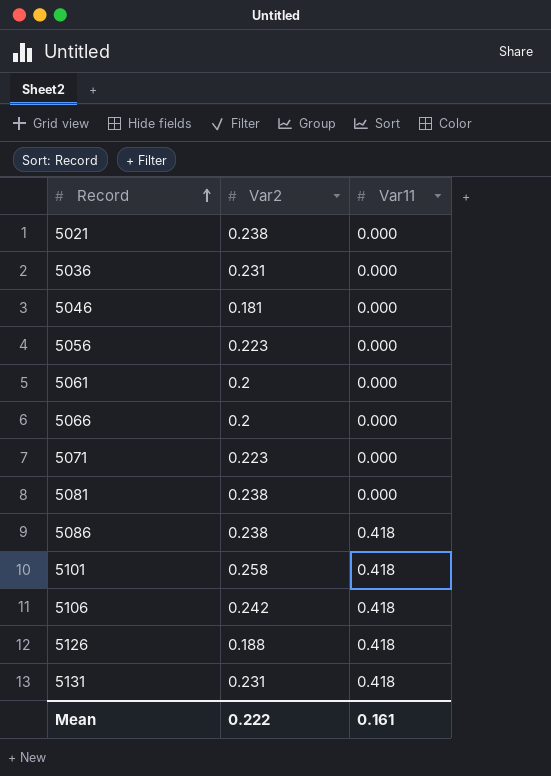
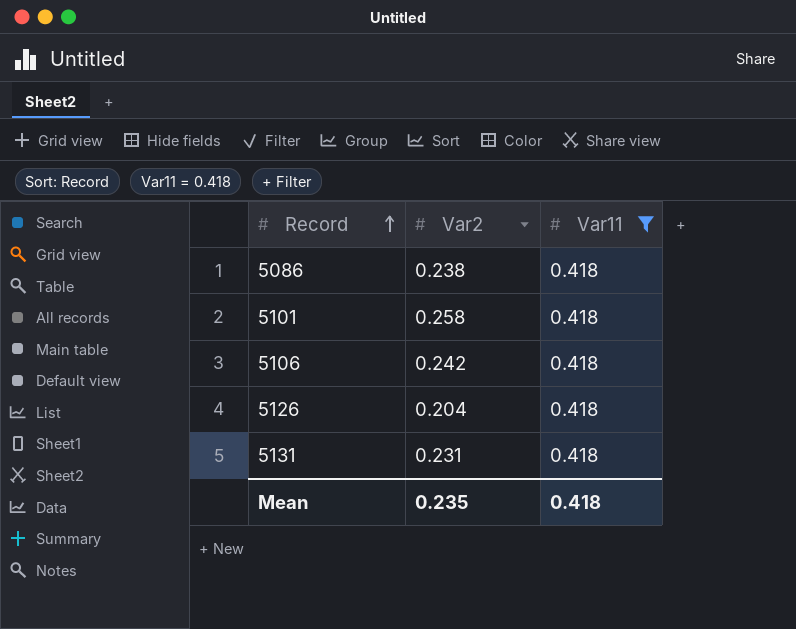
filter: none -> Var11 = 0.418
5126 | Var2: 0.188 -> 0.204
Mean | Var2: 0.222 -> 0.235
Mean | Var11: 0.161 -> 0.418

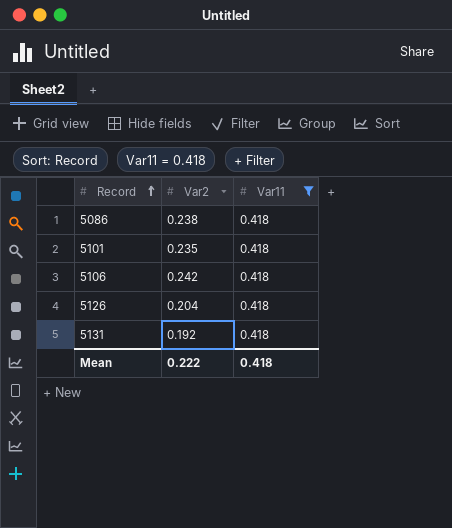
5101 | Var2: 0.258 -> 0.235
5131 | Var2: 0.231 -> 0.192
Mean | Var2: 0.235 -> 0.222

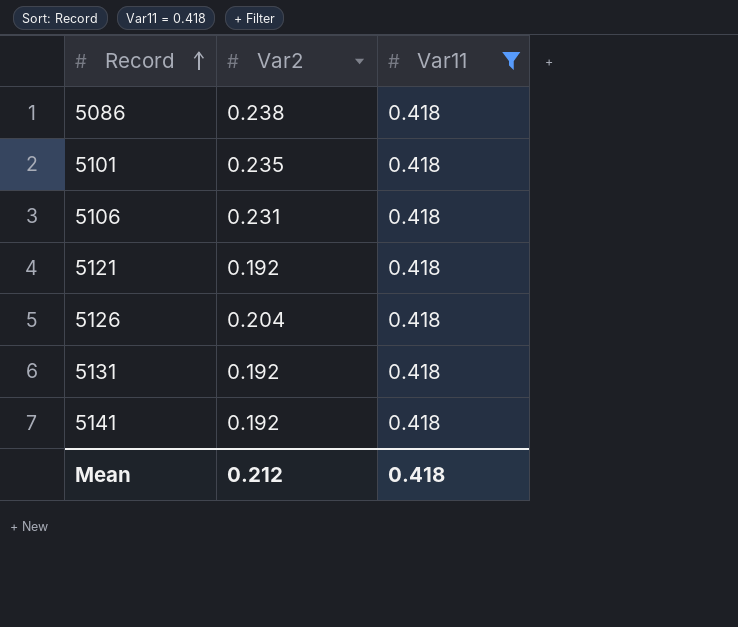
5106 | Var2: 0.242 -> 0.231
row 5121: none -> 0.192 | 0.418
row 5141: none -> 0.192 | 0.418
Mean | Var2: 0.222 -> 0.212

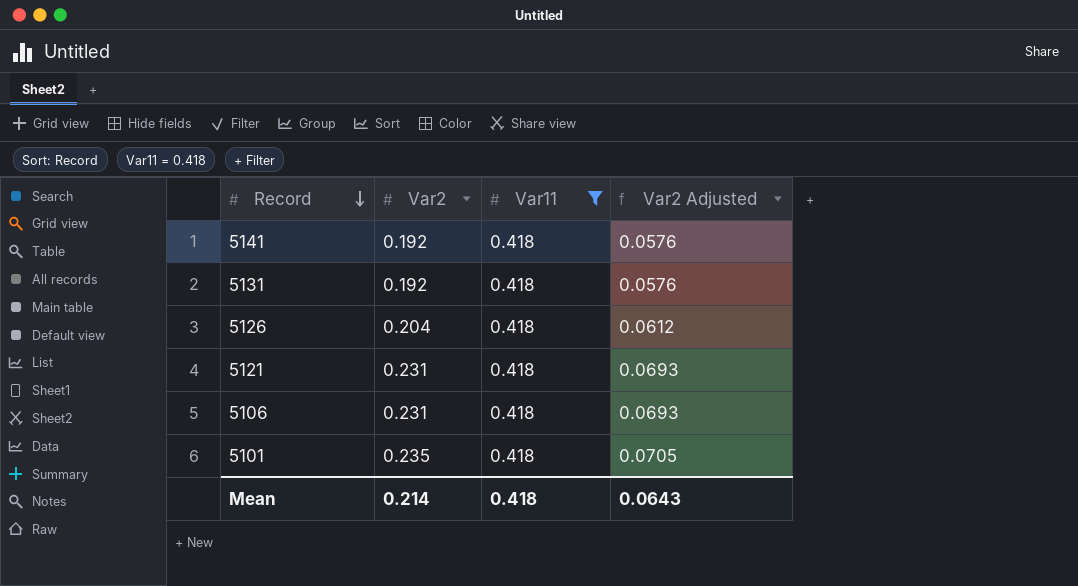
row order: Record ascending -> Record descending
column Var2 Adjusted | formula: none -> [Var2] * 0.3
row 5086: 0.238 | 0.418 -> none
5121 | Var2: 0.192 -> 0.231
Mean | Var2: 0.212 -> 0.214

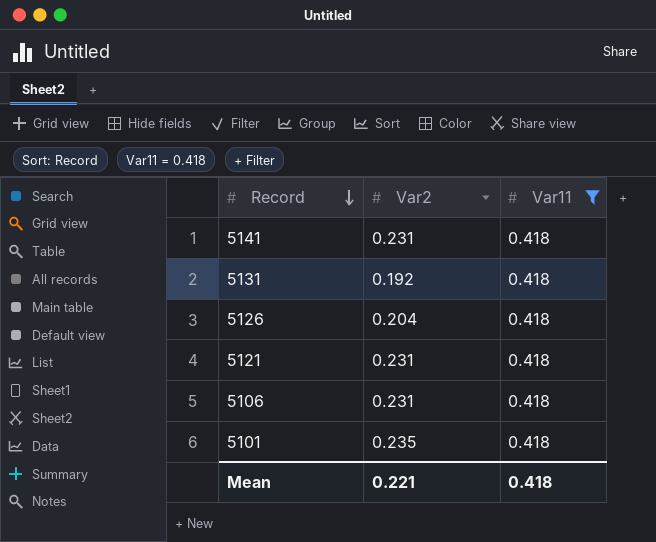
column Var2 Adjusted | formula: [Var2] * 0.3 -> none
5141 | Var2: 0.192 -> 0.231
Mean | Var2: 0.214 -> 0.221

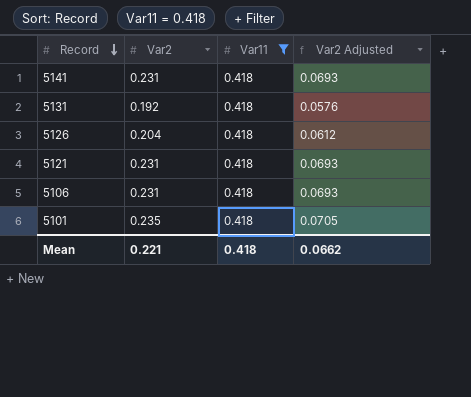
column Var2 Adjusted | formula: none -> [Var2] * 0.3

